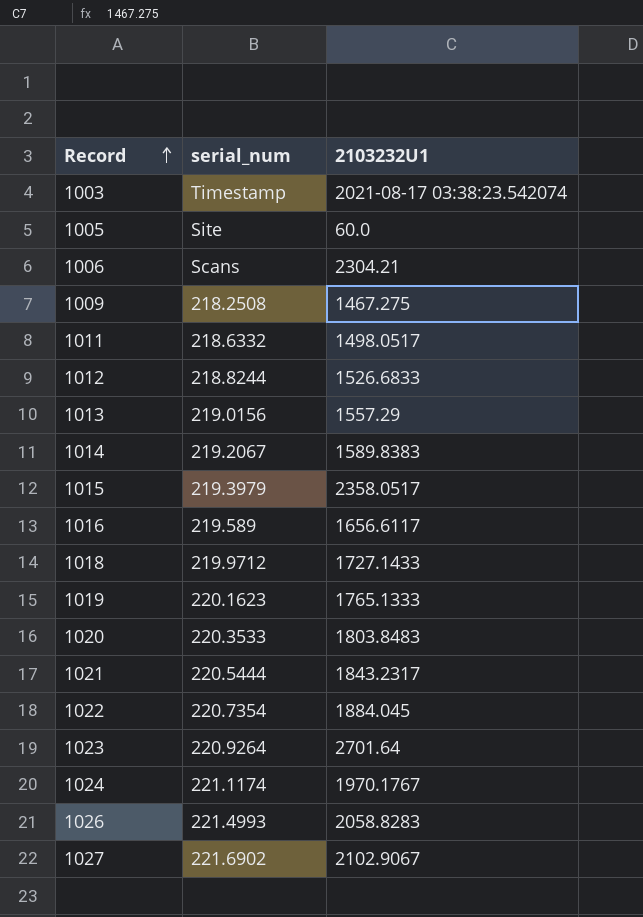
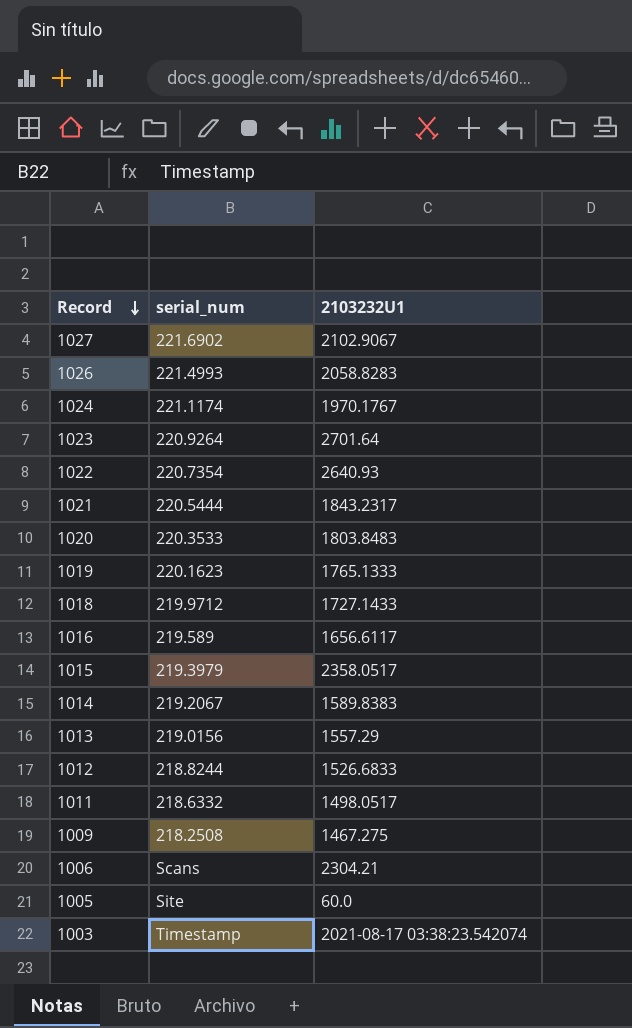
row order: Record ascending -> Record descending
1022 | 2103232U1: 1884.045 -> 2640.93

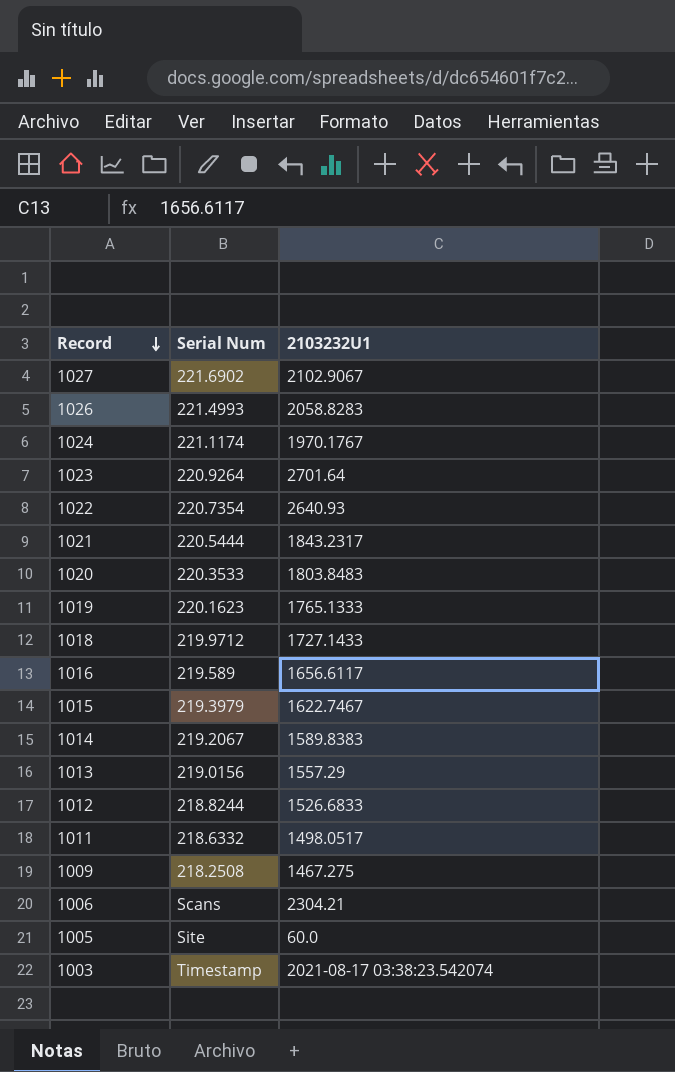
column name: serial_num -> Serial Num
1015 | 2103232U1: 2358.0517 -> 1622.7467

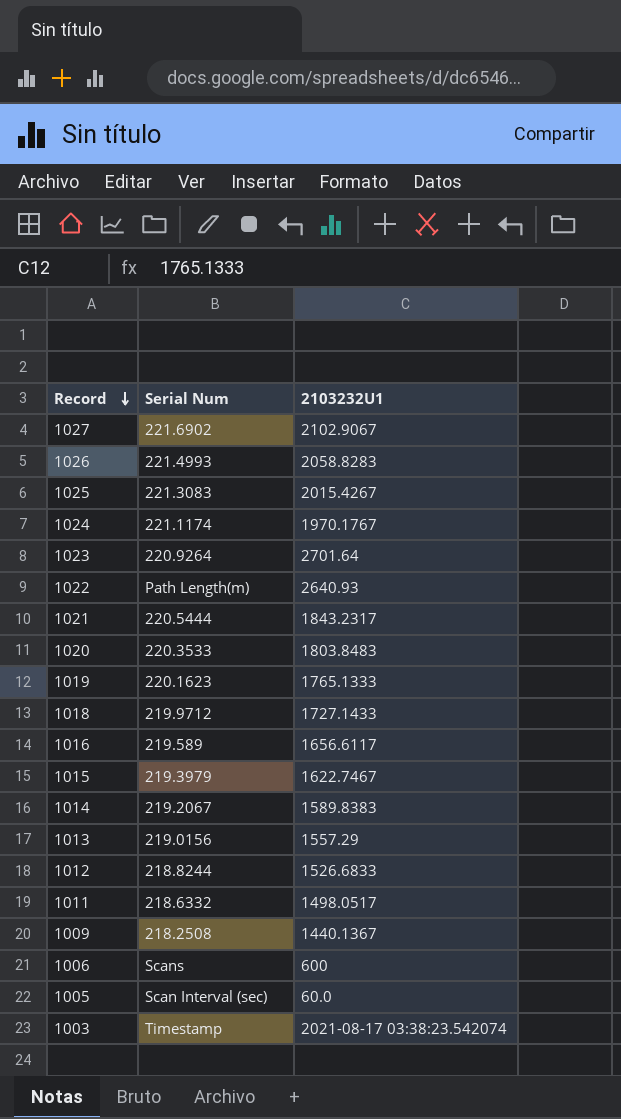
row 1025: none -> 221.3083 | 2015.4267
1022 | Serial Num: 220.7354 -> Path Length(m)
1009 | 2103232U1: 1467.275 -> 1440.1367
1006 | 2103232U1: 2304.21 -> 600
1005 | Serial Num: Site -> Scan Interval (sec)

